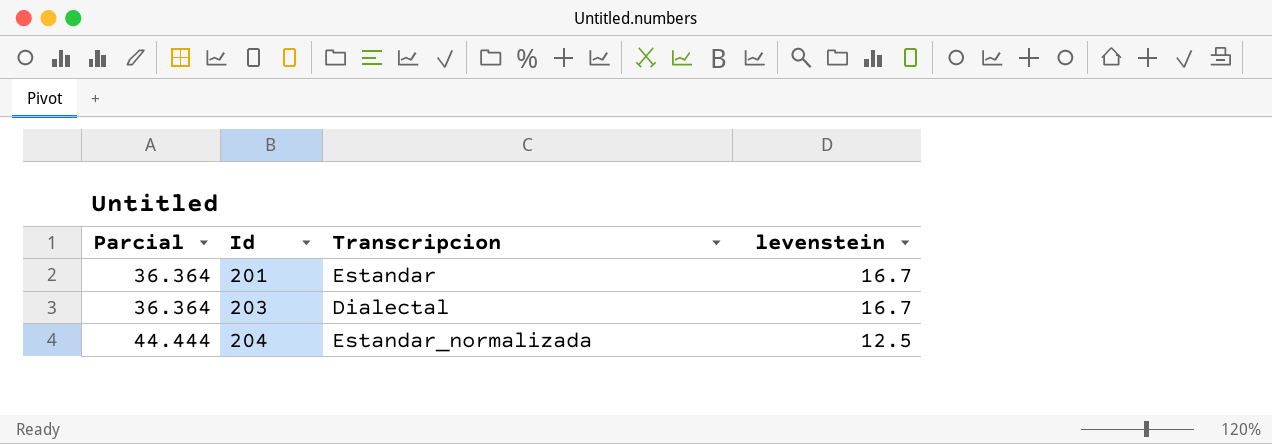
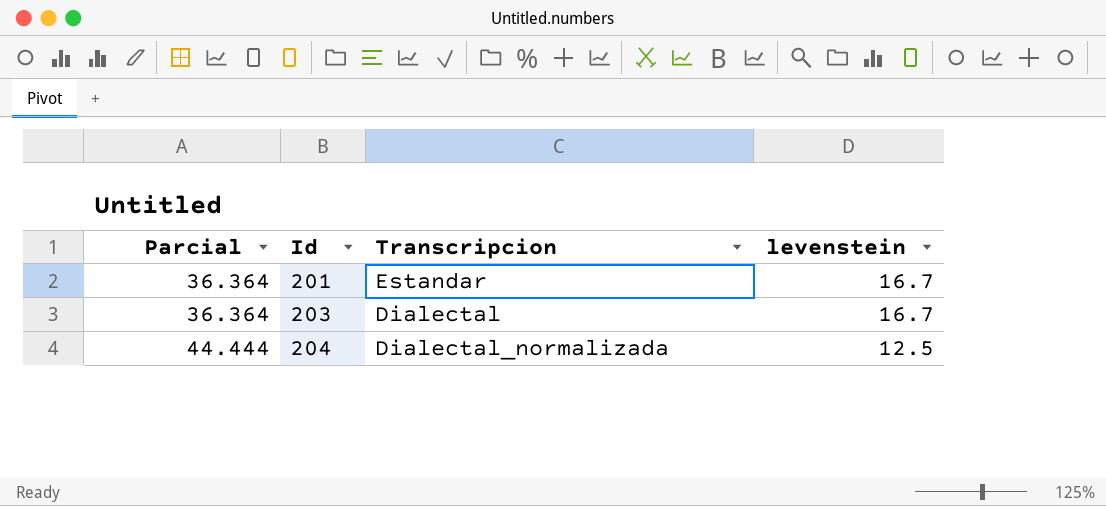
204 | Transcripcion: Estandar_normalizada -> Dialectal_normalizada

